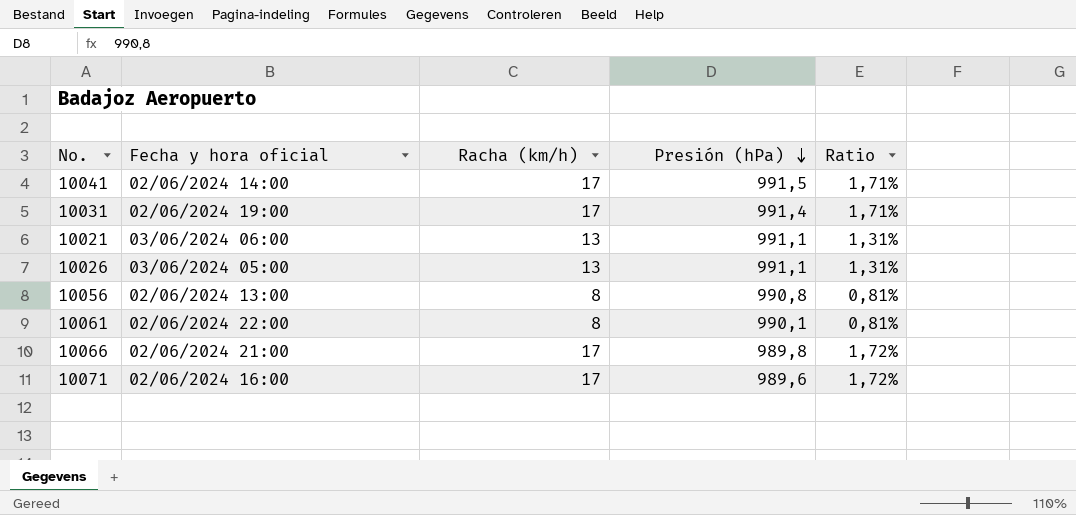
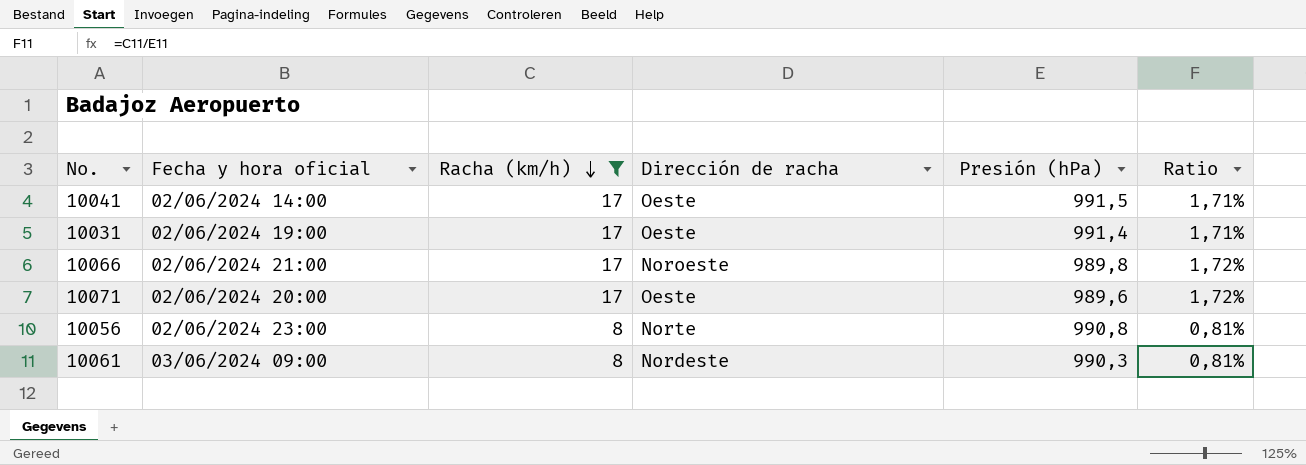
filter: none -> Racha (km/h) != 13
row order: Presión (hPa) descending -> Racha (km/h) descending
column Dirección de racha | position: none -> 4
10071 | Fecha y hora oficial: 02/06/2024 16:00 -> 02/06/2024 20:00
10056 | Fecha y hora oficial: 02/06/2024 13:00 -> 02/06/2024 23:00
10061 | Fecha y hora oficial: 02/06/2024 22:00 -> 03/06/2024 09:00
10061 | Presión (hPa): 990,1 -> 990,3

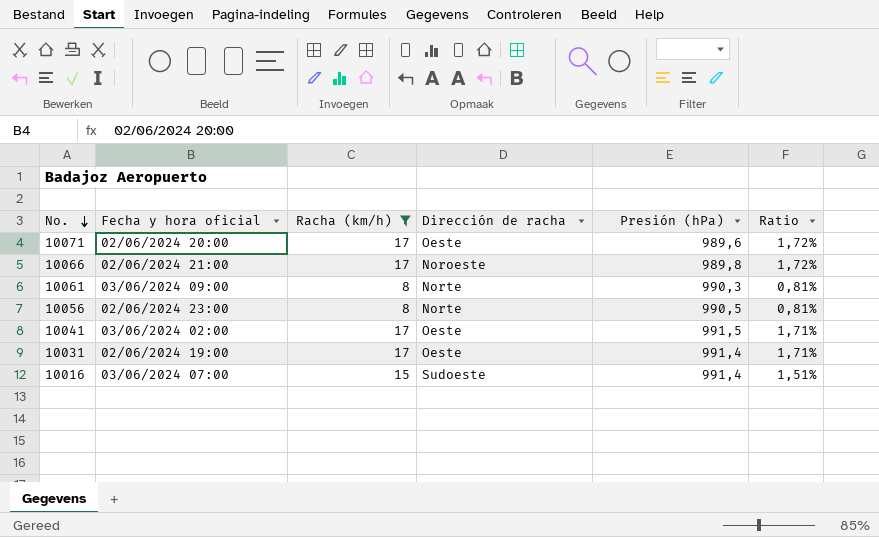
row order: Racha (km/h) descending -> No. descending
10061 | Dirección de racha: Nordeste -> Norte
10056 | Presión (hPa): 990,8 -> 990,5
10041 | Fecha y hora oficial: 02/06/2024 14:00 -> 03/06/2024 02:00
row 10016: none -> 03/06/2024 07:00 | 15 | Sudoeste | 991,4 | 1,51%

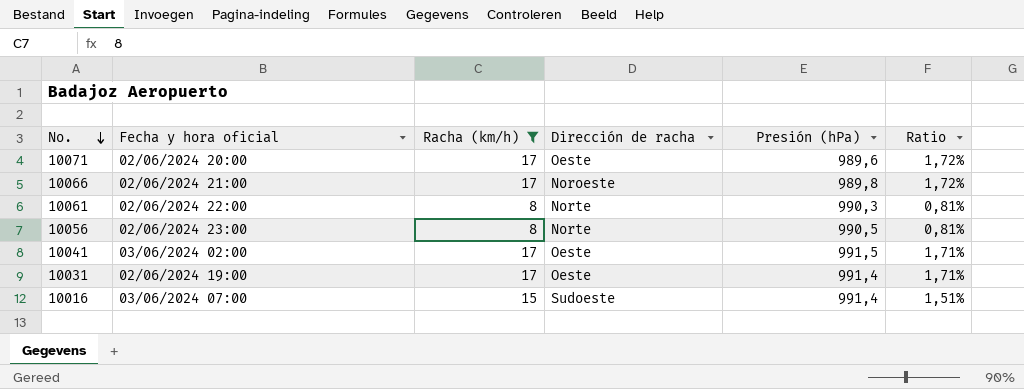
10061 | Fecha y hora oficial: 03/06/2024 09:00 -> 02/06/2024 22:00

